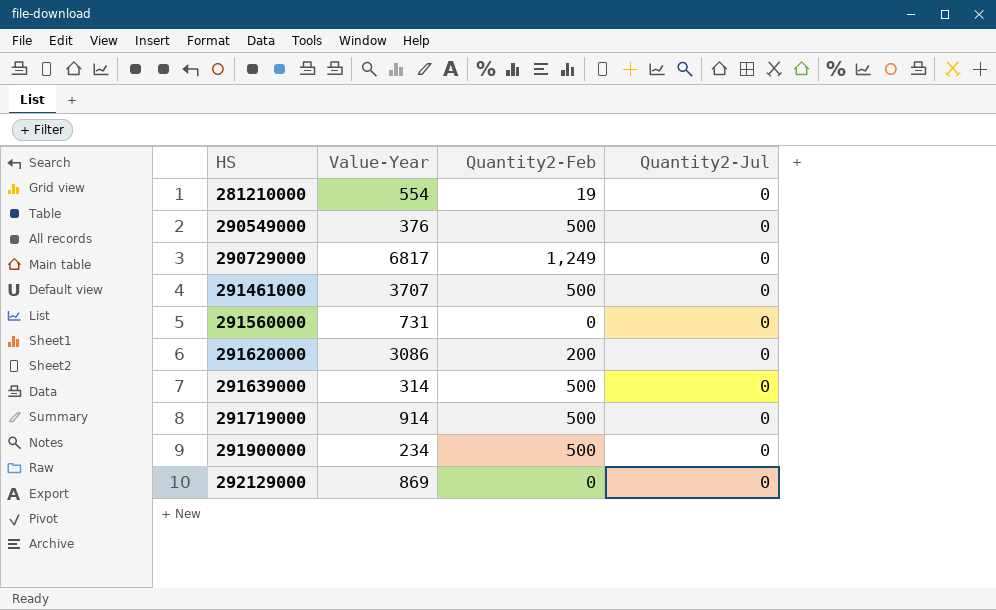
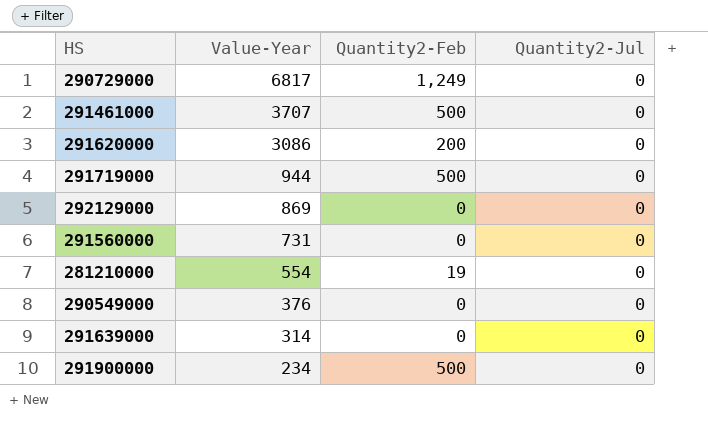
row order: HS ascending -> Value-Year descending
291719000 | Value-Year: 914 -> 944
290549000 | Quantity2-Feb: 500 -> 0
291639000 | Quantity2-Feb: 500 -> 0

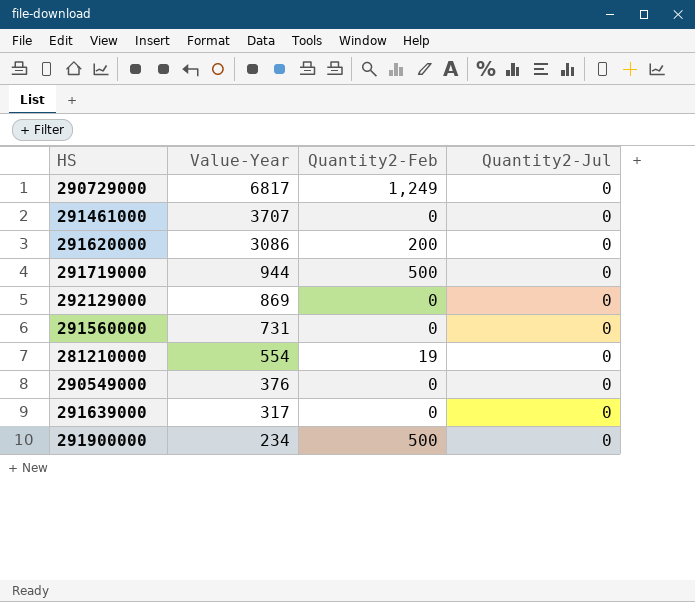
291461000 | Quantity2-Feb: 500 -> 0
291639000 | Value-Year: 314 -> 317

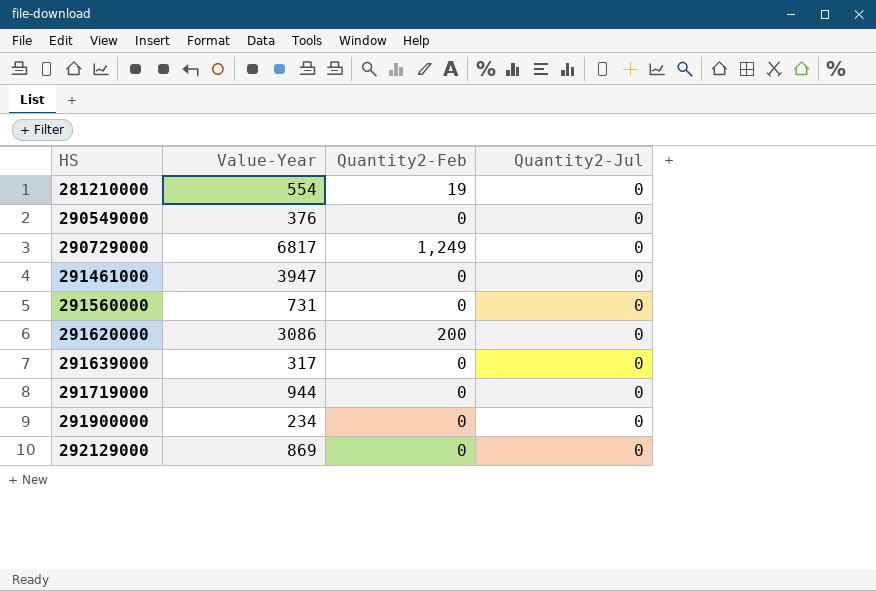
row order: Value-Year descending -> HS ascending
291461000 | Value-Year: 3707 -> 3947
291719000 | Quantity2-Feb: 500 -> 0
291900000 | Quantity2-Feb: 500 -> 0

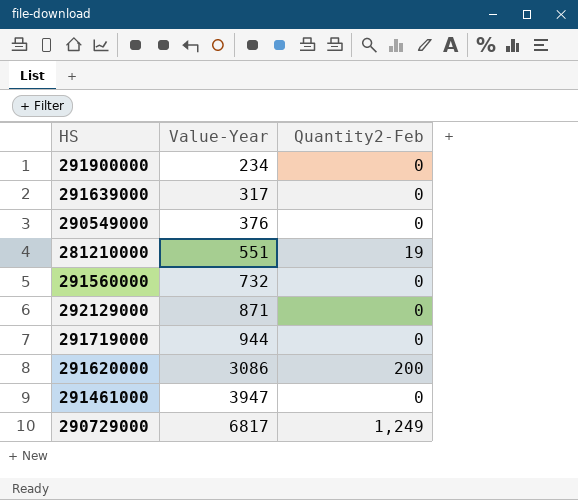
row order: HS ascending -> Value-Year ascending
column Quantity2-Jul | position: 4 -> none
281210000 | Value-Year: 554 -> 551
291560000 | Value-Year: 731 -> 732
292129000 | Value-Year: 869 -> 871

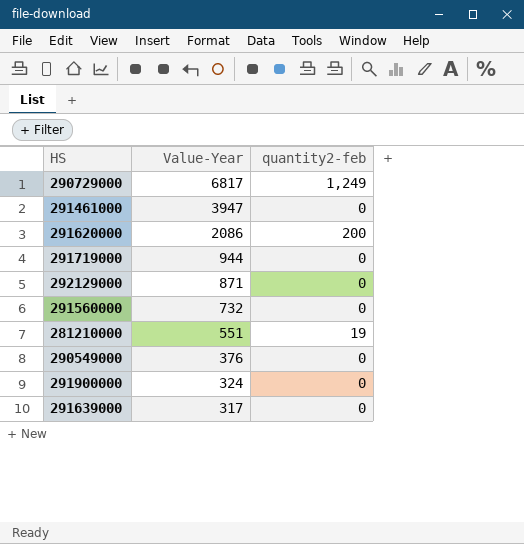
row order: Value-Year ascending -> Value-Year descending
column name: Quantity2-Feb -> quantity2-feb
291620000 | Value-Year: 3086 -> 2086
291900000 | Value-Year: 234 -> 324

